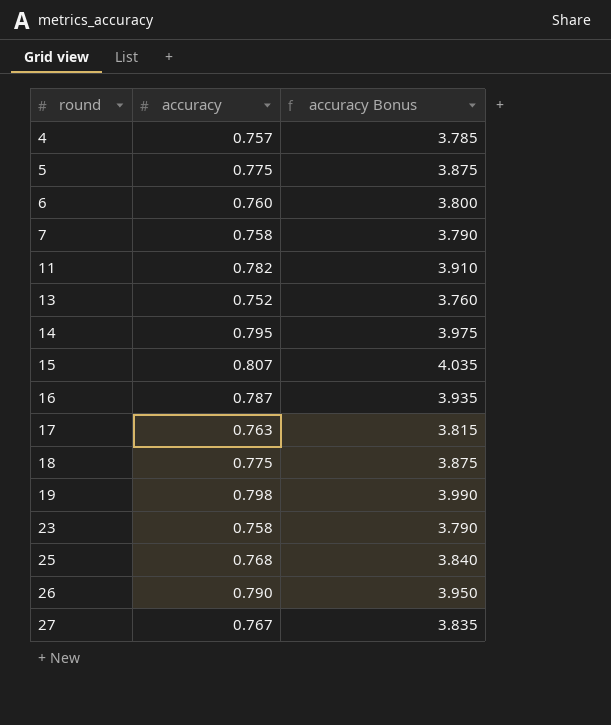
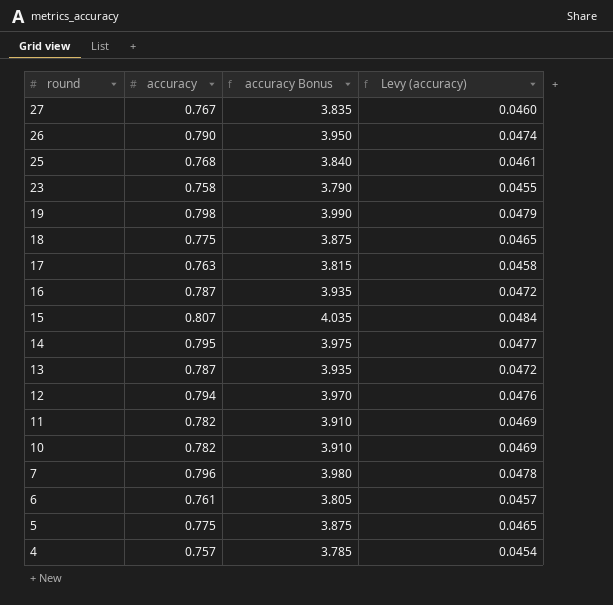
row order: round ascending -> round descending
column Levy (accuracy) | formula: none -> [accuracy] * 0.06
13 | accuracy: 0.752 -> 0.787
13 | accuracy Bonus: 3.760 -> 3.935
row 12: none -> 0.794 | 3.970 | 0.0476
row 10: none -> 0.782 | 3.910 | 0.0469
7 | accuracy: 0.758 -> 0.796
7 | accuracy Bonus: 3.790 -> 3.980
6 | accuracy: 0.760 -> 0.761
6 | accuracy Bonus: 3.800 -> 3.805

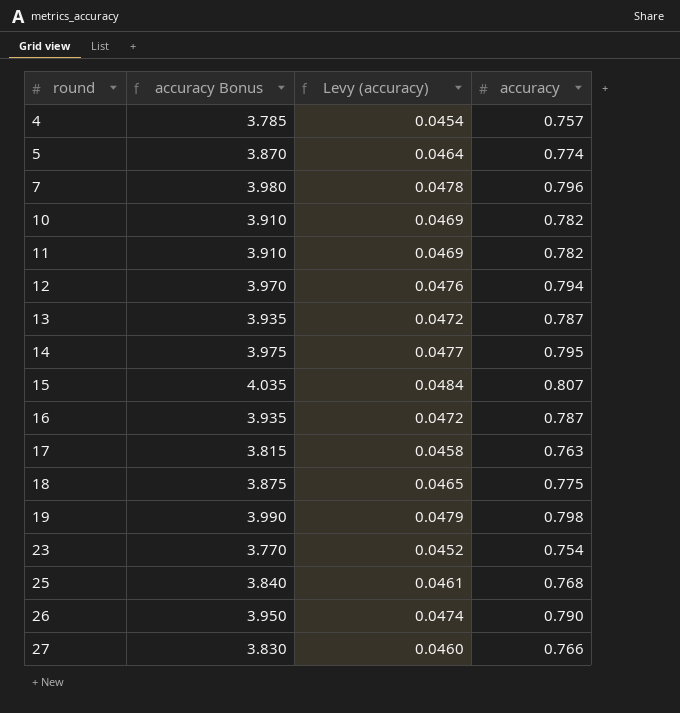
row order: round descending -> round ascending
column accuracy | position: 2 -> 4
row 6: 0.761 | 3.805 | 0.0457 -> none
5 | accuracy Bonus: 3.875 -> 3.870
5 | Levy (accuracy): 0.0465 -> 0.0464
5 | accuracy: 0.775 -> 0.774
23 | accuracy Bonus: 3.790 -> 3.770
23 | Levy (accuracy): 0.0455 -> 0.0452
23 | accuracy: 0.758 -> 0.754
27 | accuracy Bonus: 3.835 -> 3.830
27 | accuracy: 0.767 -> 0.766

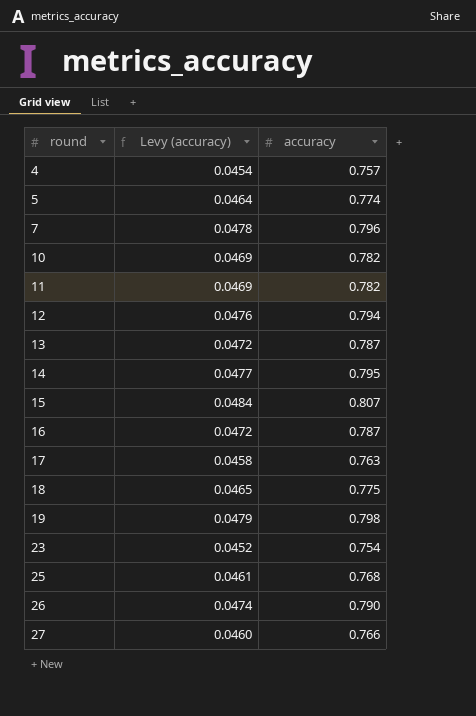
column accuracy Bonus | formula: [accuracy] * 5 -> none

